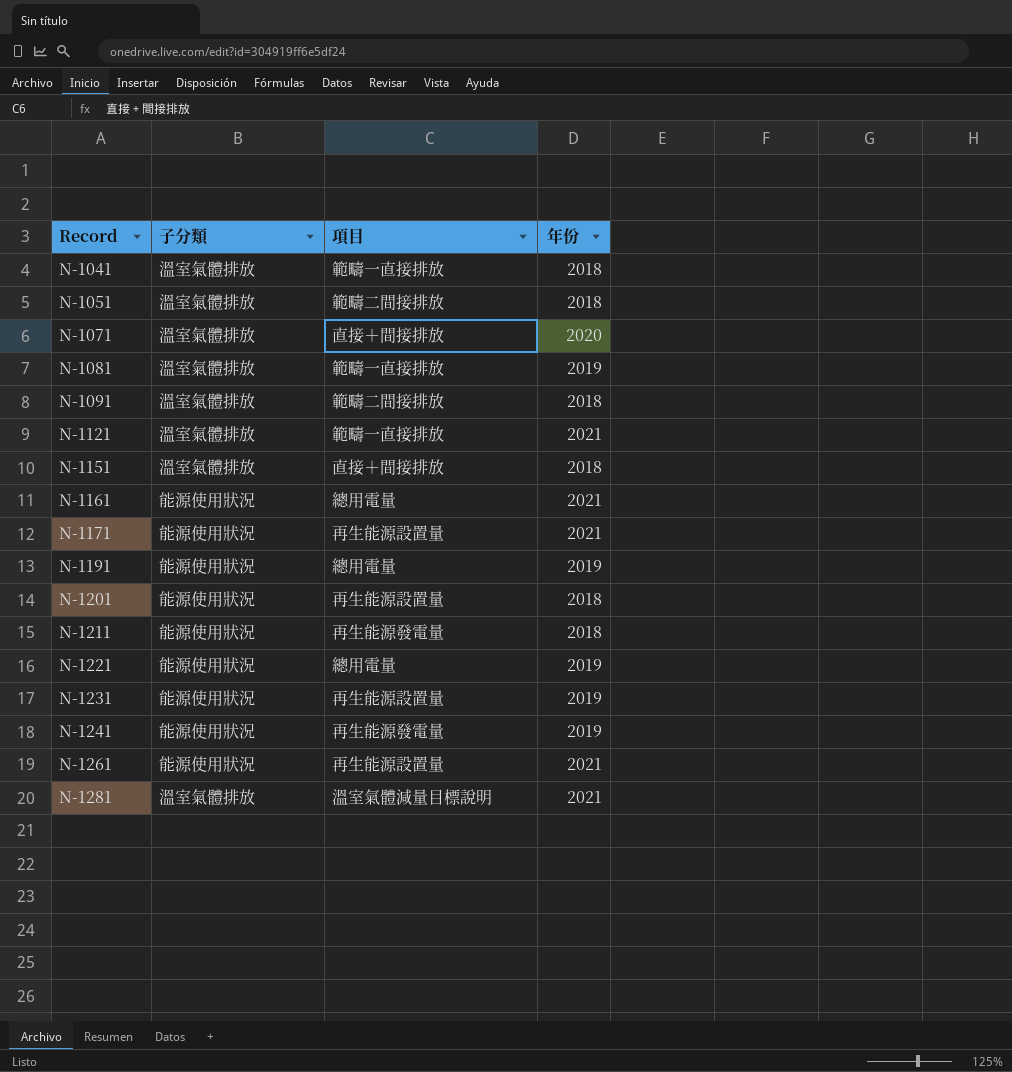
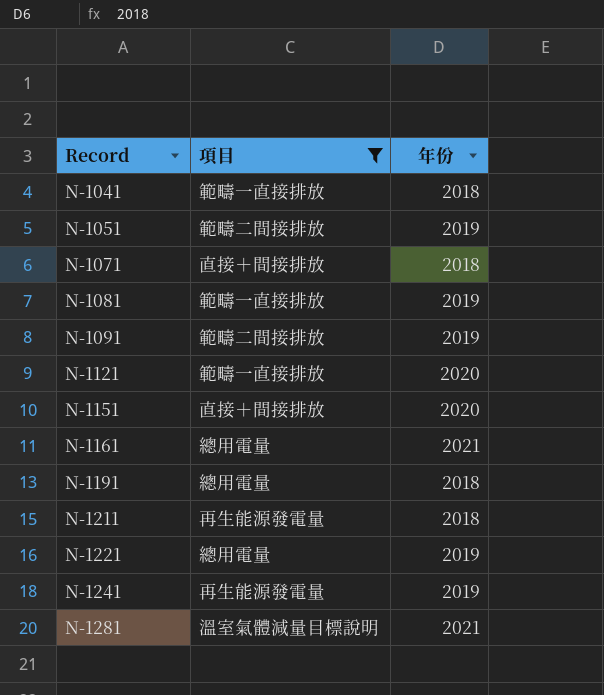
filter: none -> 項目 != 再生能源設置量
column 子分類 | position: 2 -> none
N-1051 | 年份: 2018 -> 2019
N-1071 | 年份: 2020 -> 2018
N-1091 | 年份: 2018 -> 2019
N-1121 | 年份: 2021 -> 2020
N-1151 | 年份: 2018 -> 2020
N-1191 | 年份: 2019 -> 2018

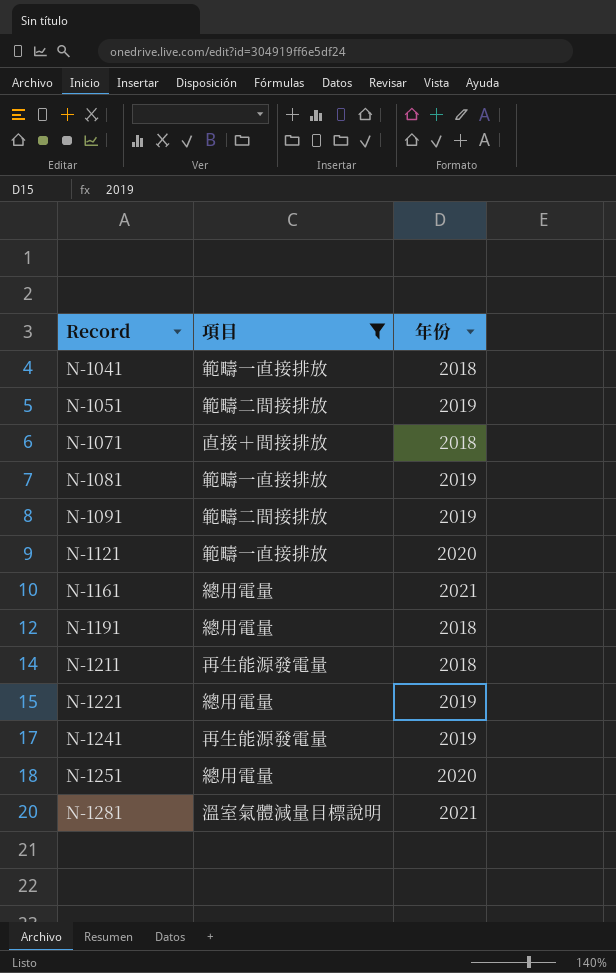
row N-1151: 直接＋間接排放 | 2020 -> none
row N-1251: none -> 總用電量 | 2020

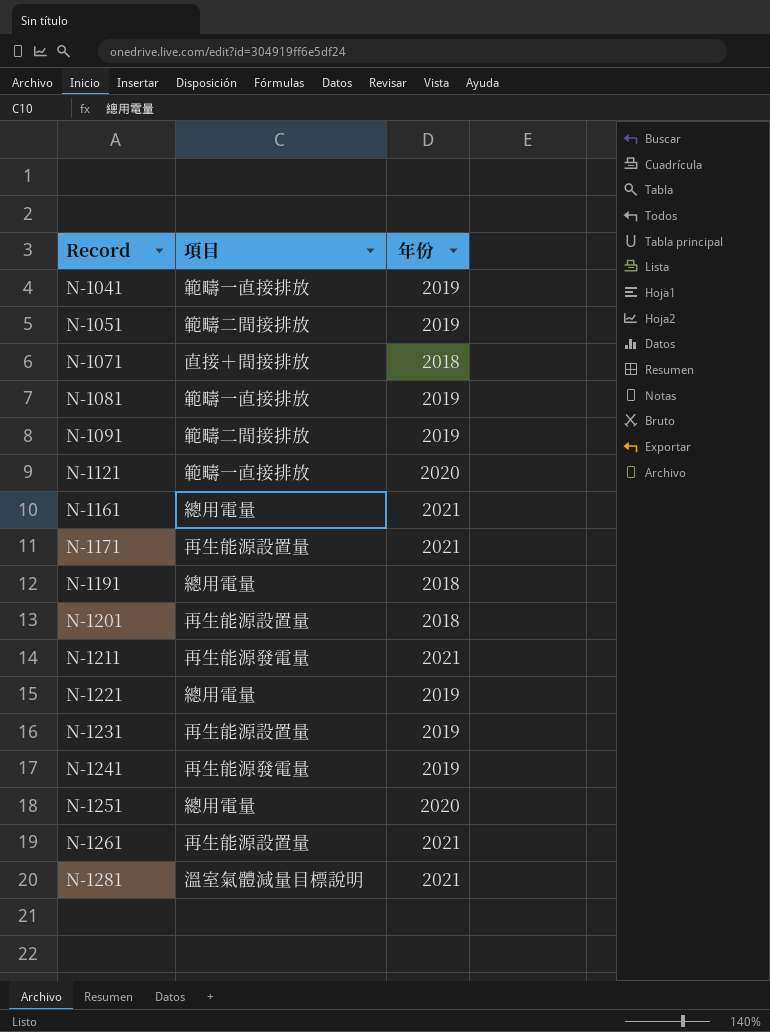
filter: 項目 != 再生能源設置量 -> none
N-1041 | 年份: 2018 -> 2019
N-1211 | 年份: 2018 -> 2021

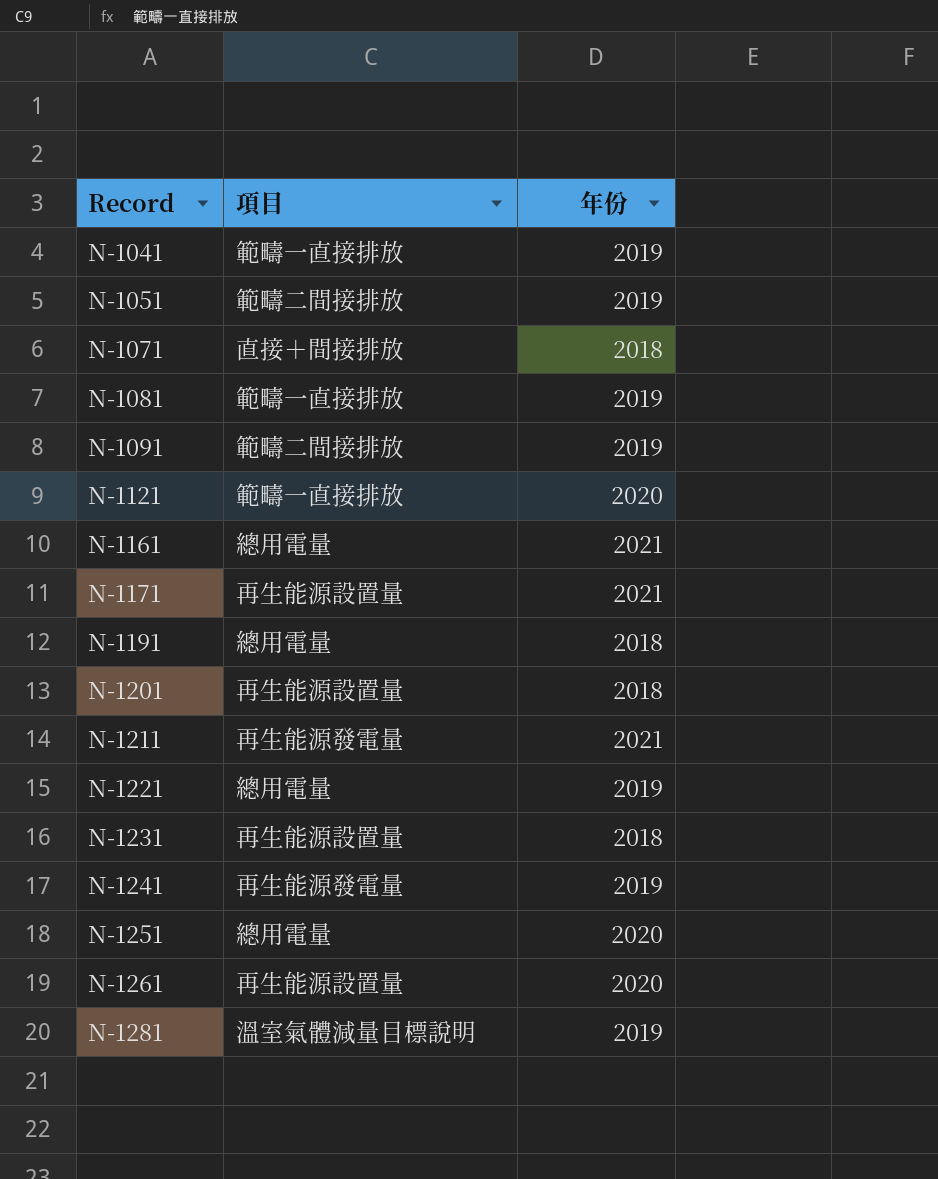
N-1231 | 年份: 2019 -> 2018
N-1261 | 年份: 2021 -> 2020
N-1281 | 年份: 2021 -> 2019

